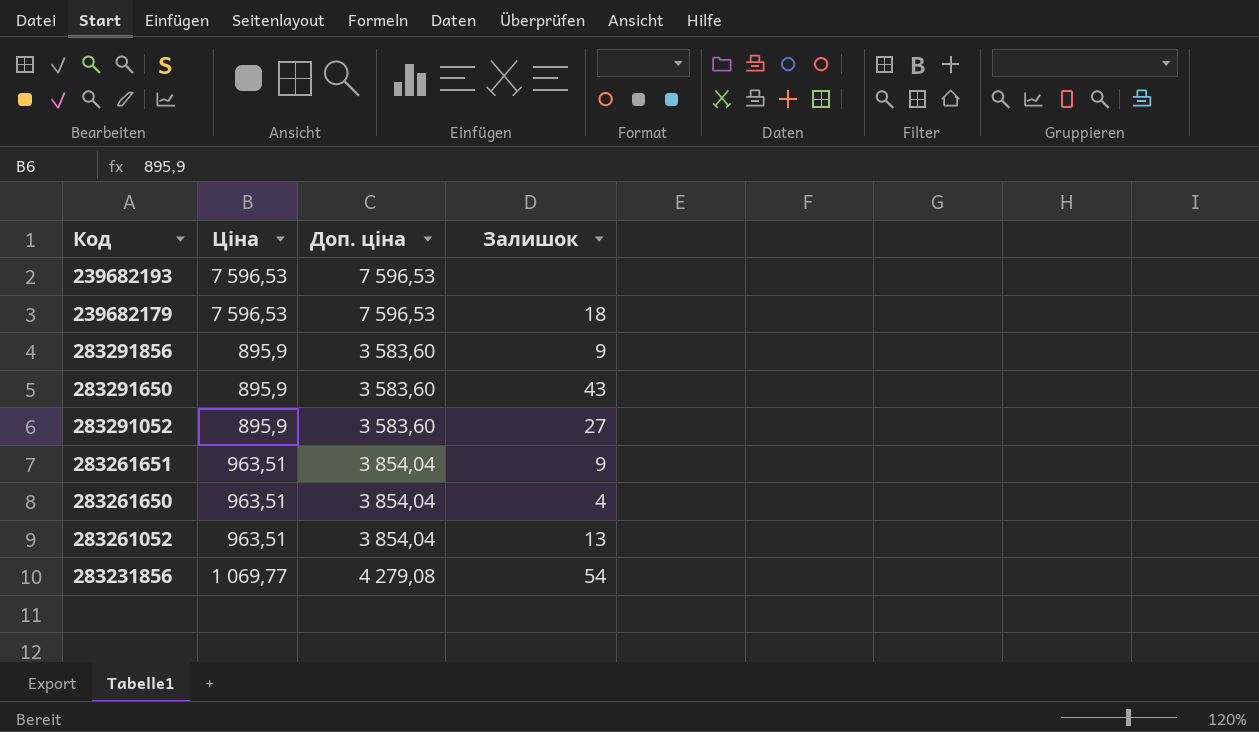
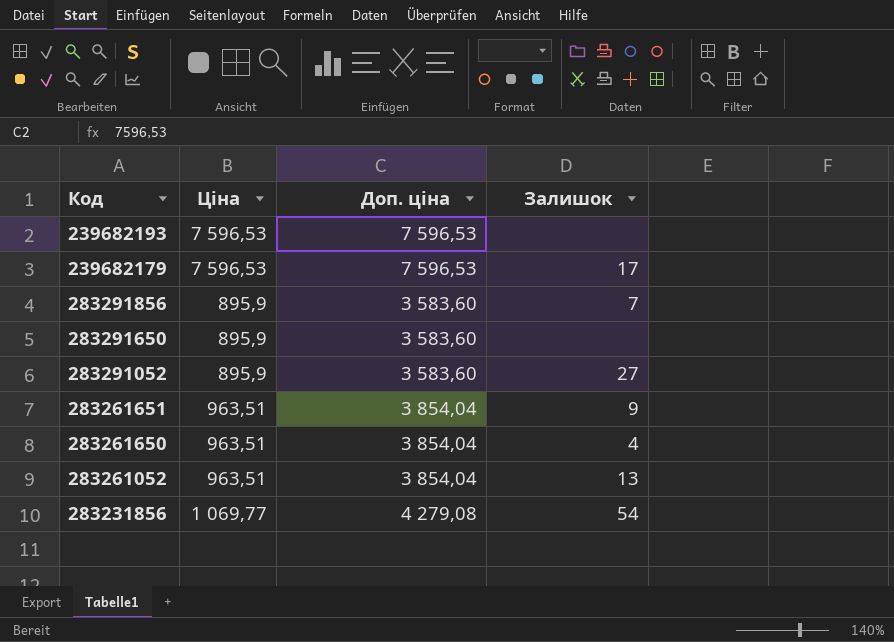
239682179 | Залишок: 18 -> 17
283291856 | Залишок: 9 -> 7
283291650 | Залишок: 43 -> none

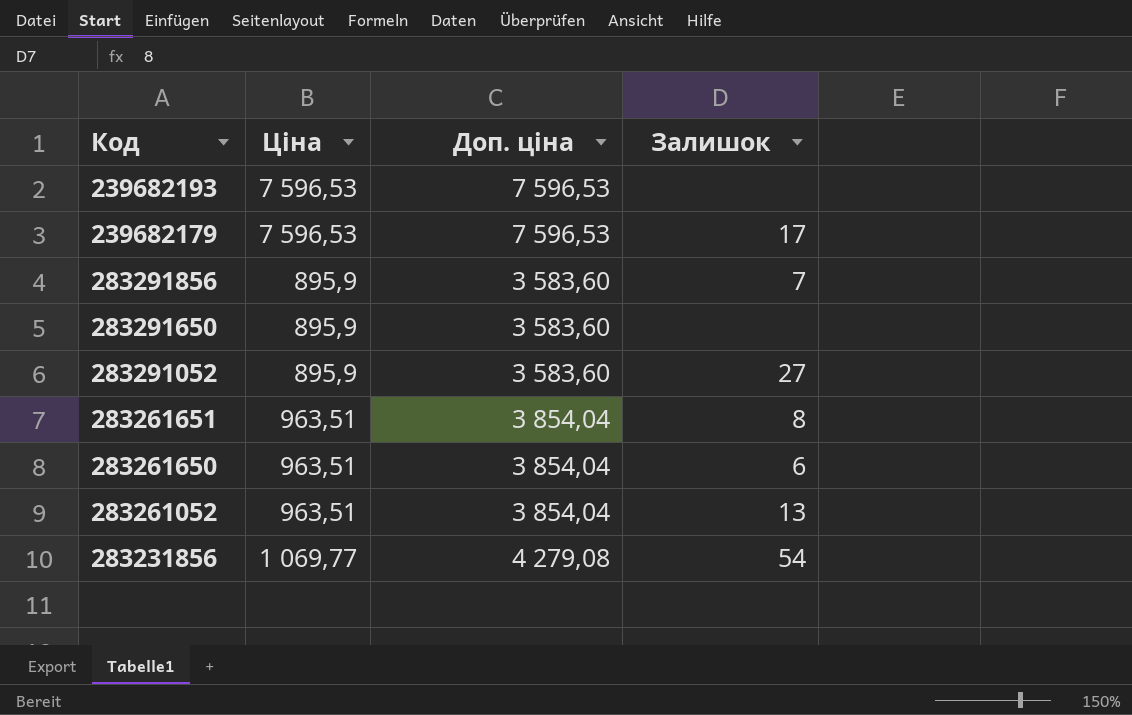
283261651 | Залишок: 9 -> 8
283261650 | Залишок: 4 -> 6

